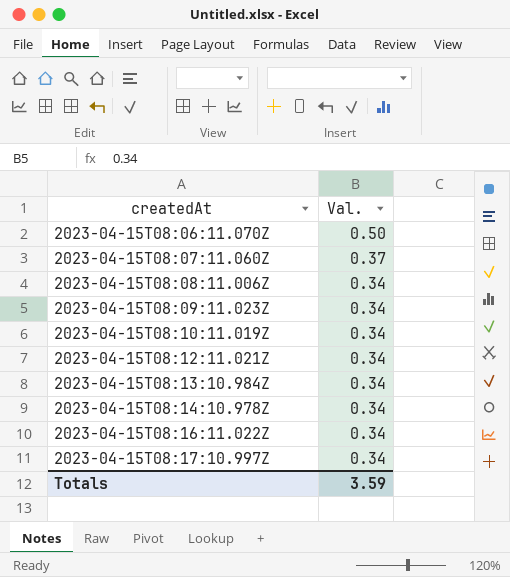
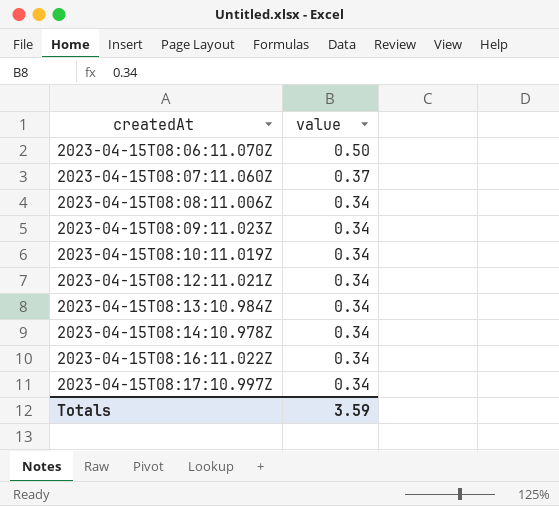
column name: Val. -> value

